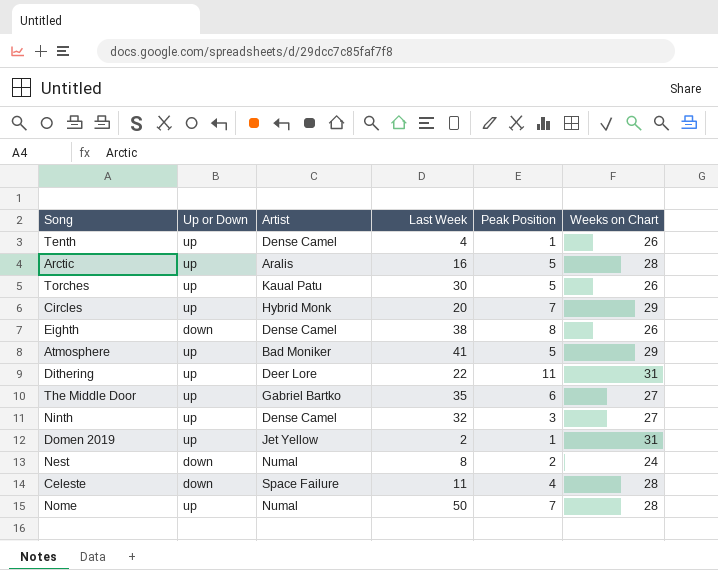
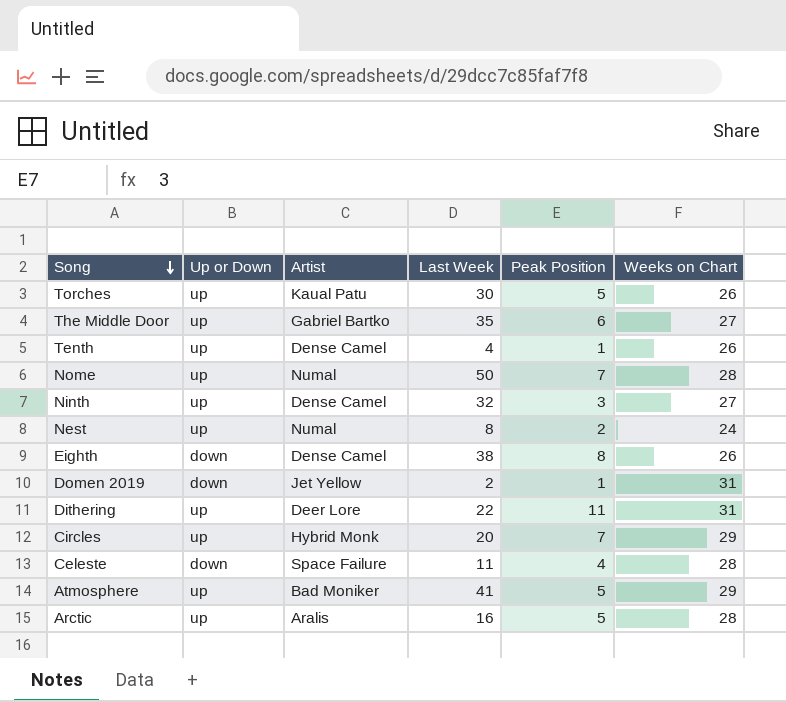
row order: none -> Song descending
Nest | Up or Down: down -> up
Domen 2019 | Up or Down: up -> down

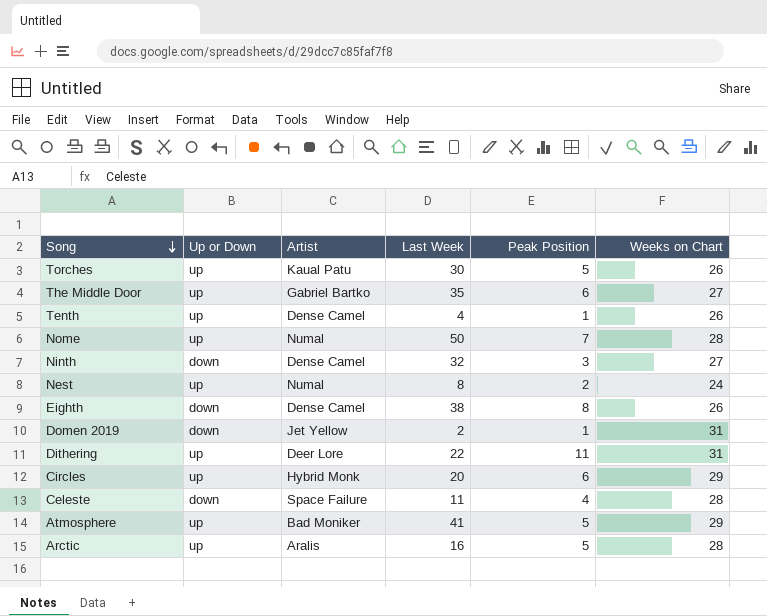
Ninth | Up or Down: up -> down
Circles | Peak Position: 7 -> 6

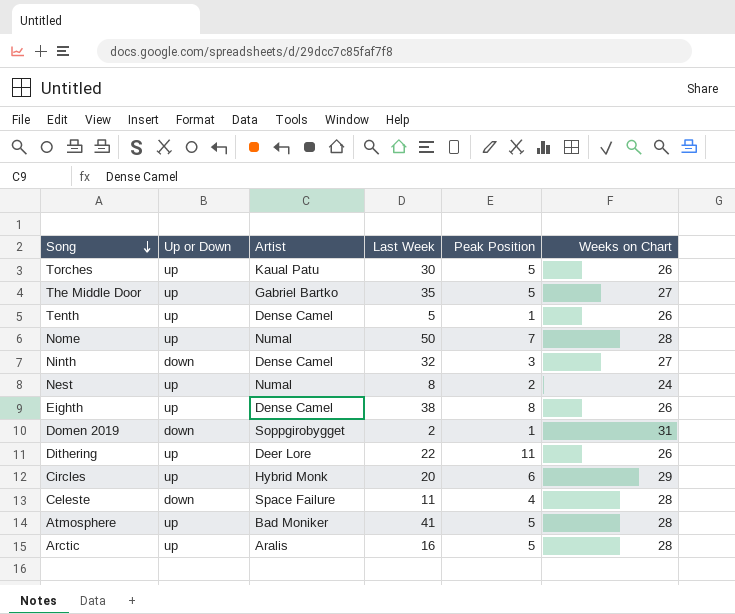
The Middle Door | Peak Position: 6 -> 5
Tenth | Last Week: 4 -> 5
Eighth | Up or Down: down -> up
Domen 2019 | Artist: Jet Yellow -> Soppgirobygget
Dithering | Weeks on Chart: 31 -> 26
Atmosphere | Weeks on Chart: 29 -> 28

